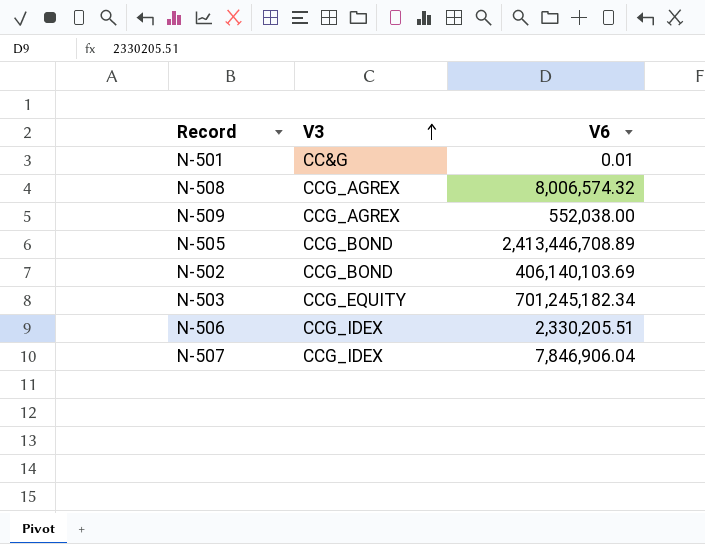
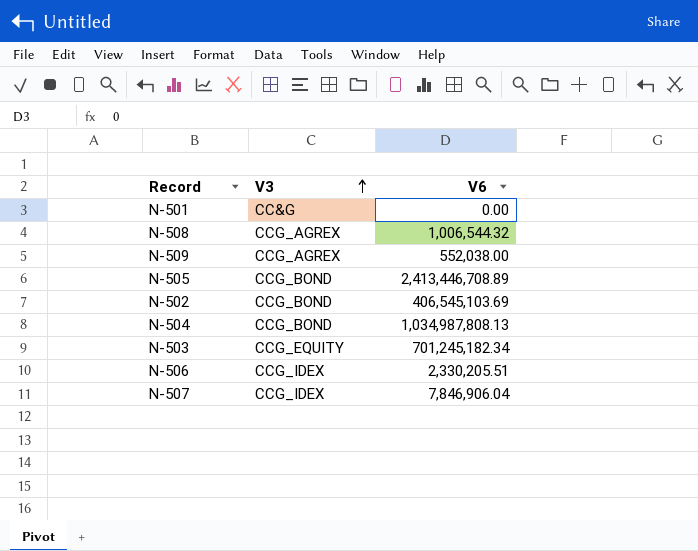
N-501 | V6: 0.01 -> 0.00
N-508 | V6: 8,006,574.32 -> 1,006,544.32
N-502 | V6: 406,140,103.69 -> 406,545,103.69
row N-504: none -> CCG_BOND | 1,034,987,808.13

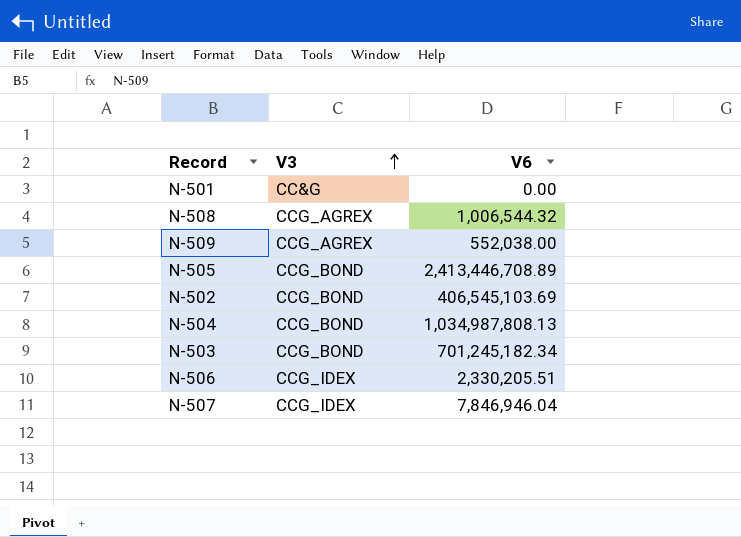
N-503 | V3: CCG_EQUITY -> CCG_BOND
N-507 | V6: 7,846,906.04 -> 7,846,946.04

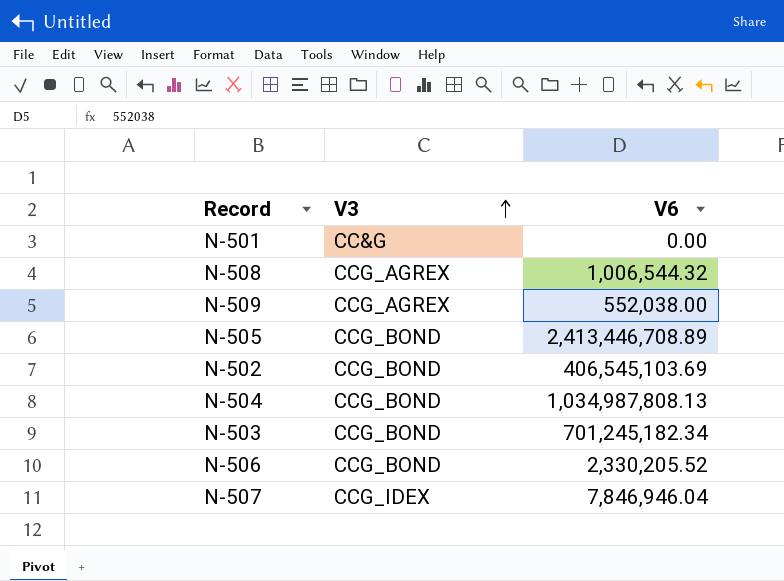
N-506 | V3: CCG_IDEX -> CCG_BOND
N-506 | V6: 2,330,205.51 -> 2,330,205.52

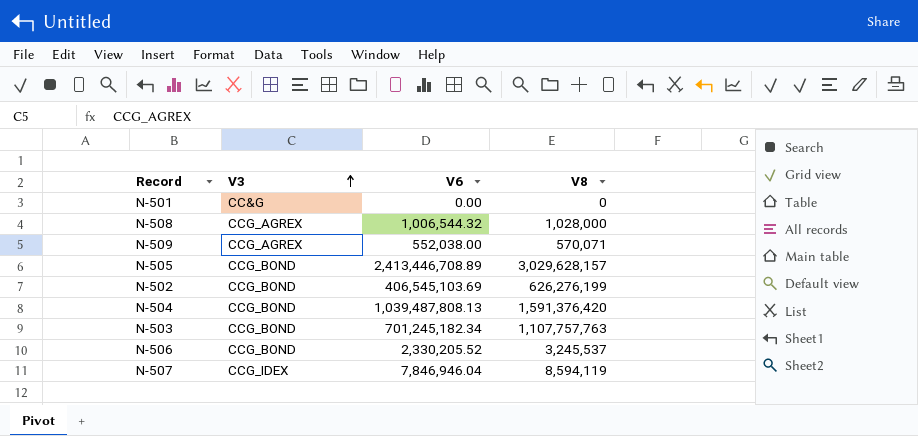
column V8 | position: none -> 4
N-504 | V6: 1,034,987,808.13 -> 1,039,487,808.13

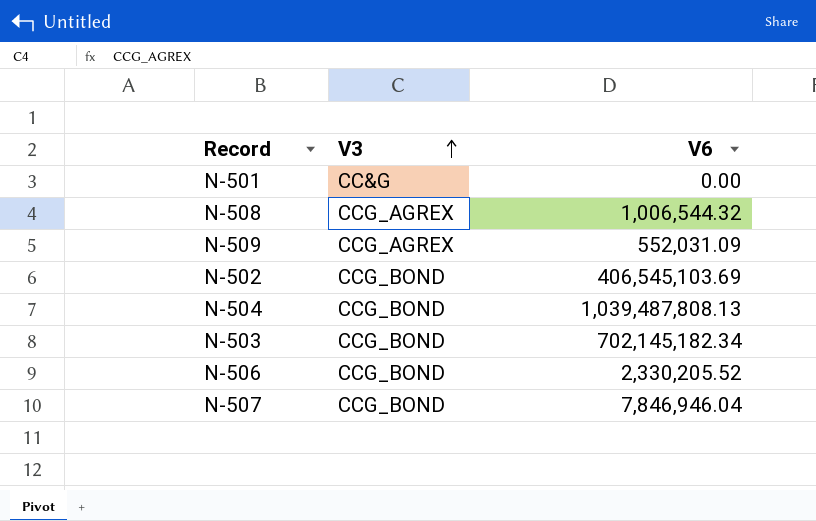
column V8 | position: 4 -> none
row N-505: CCG_BOND | 2,413,446,708.89 | 3,029,628,157 -> none
N-509 | V6: 552,038.00 -> 552,031.09
N-503 | V6: 701,245,182.34 -> 702,145,182.34
N-507 | V3: CCG_IDEX -> CCG_BOND

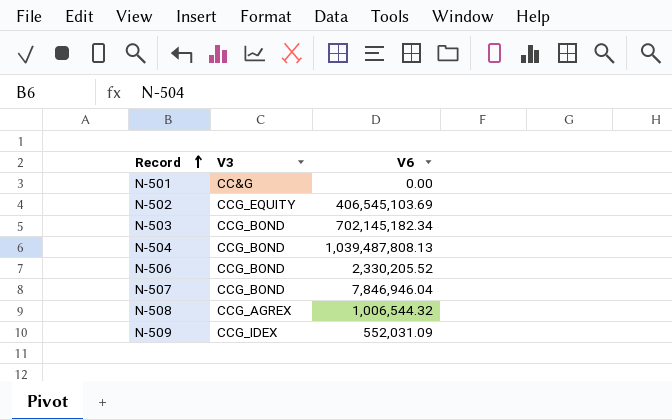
row order: V3 ascending -> Record ascending
N-502 | V3: CCG_BOND -> CCG_EQUITY
N-509 | V3: CCG_AGREX -> CCG_IDEX

